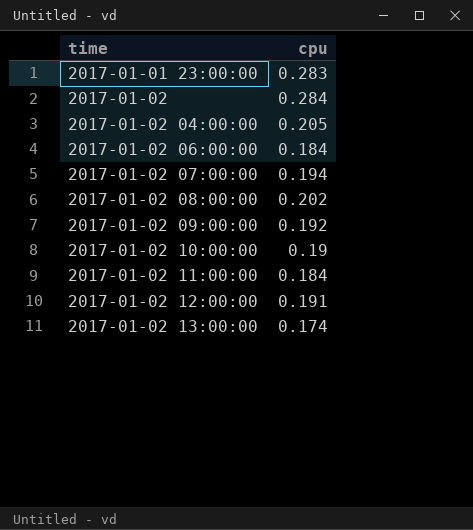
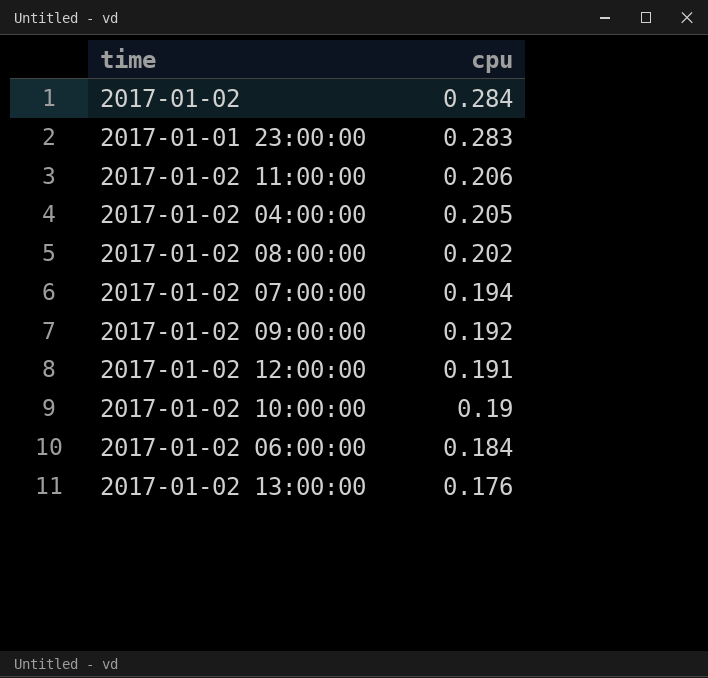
row order: time ascending -> cpu descending
2017-01-02 11:00:00 | cpu: 0.184 -> 0.206
2017-01-02 13:00:00 | cpu: 0.174 -> 0.176

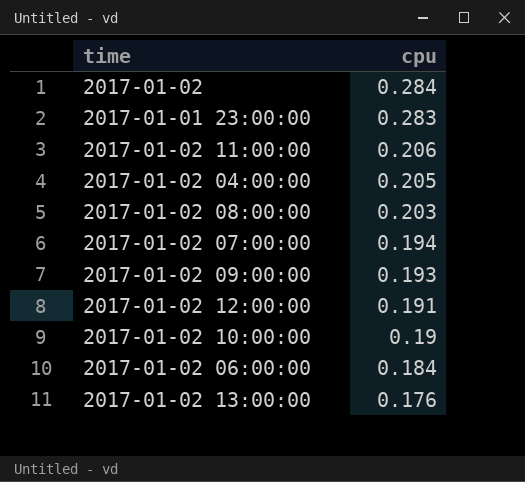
2017-01-02 08:00:00 | cpu: 0.202 -> 0.203
2017-01-02 09:00:00 | cpu: 0.192 -> 0.193

